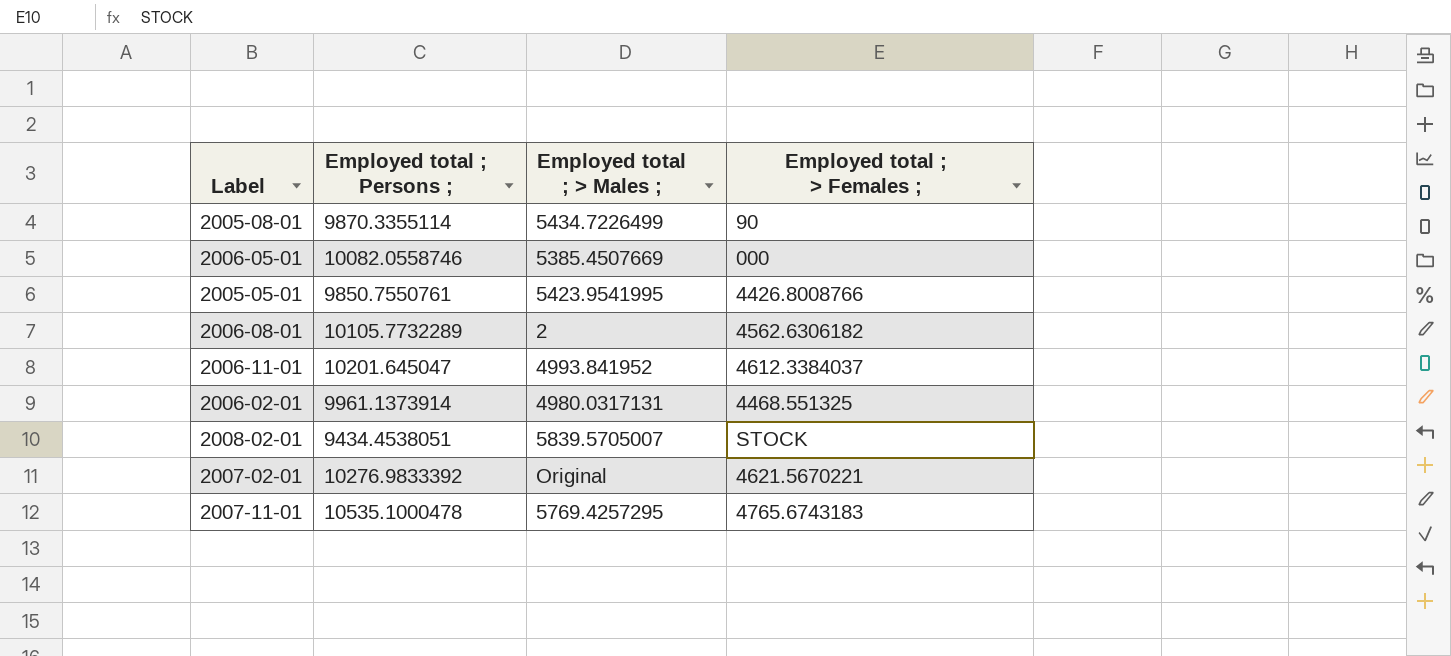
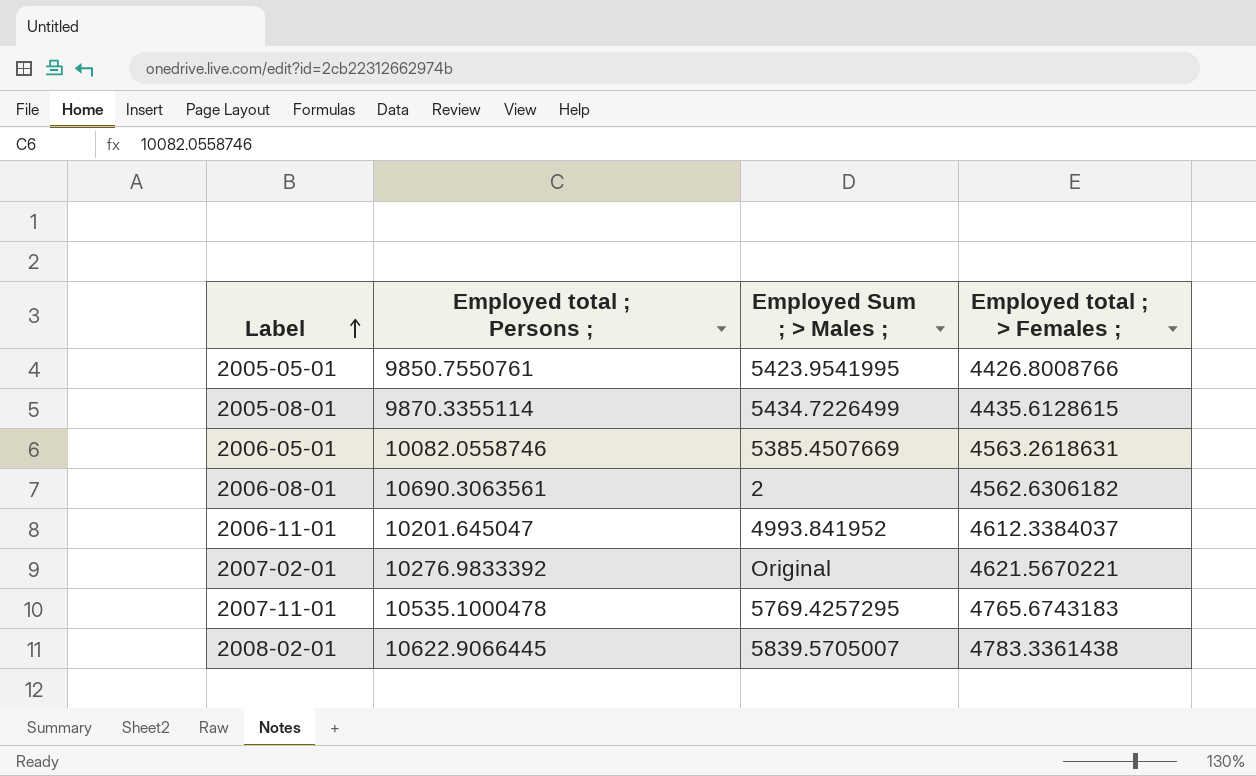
row order: none -> Label ascending
column name: Employed total ; > Males ; -> Employed Sum ; > Males ;
row 2006-02-01: 9961.1373914 | 4980.0317131 | 4468.551325 -> none
2005-08-01 | Employed total ; > Females ;: 90 -> 4435.6128615
2006-05-01 | Employed total ; > Females ;: 000 -> 4563.2618631
2006-08-01 | Employed total ; Persons ;: 10105.7732289 -> 10690.3063561
2008-02-01 | Employed total ; Persons ;: 9434.4538051 -> 10622.9066445
2008-02-01 | Employed total ; > Females ;: STOCK -> 4783.3361438

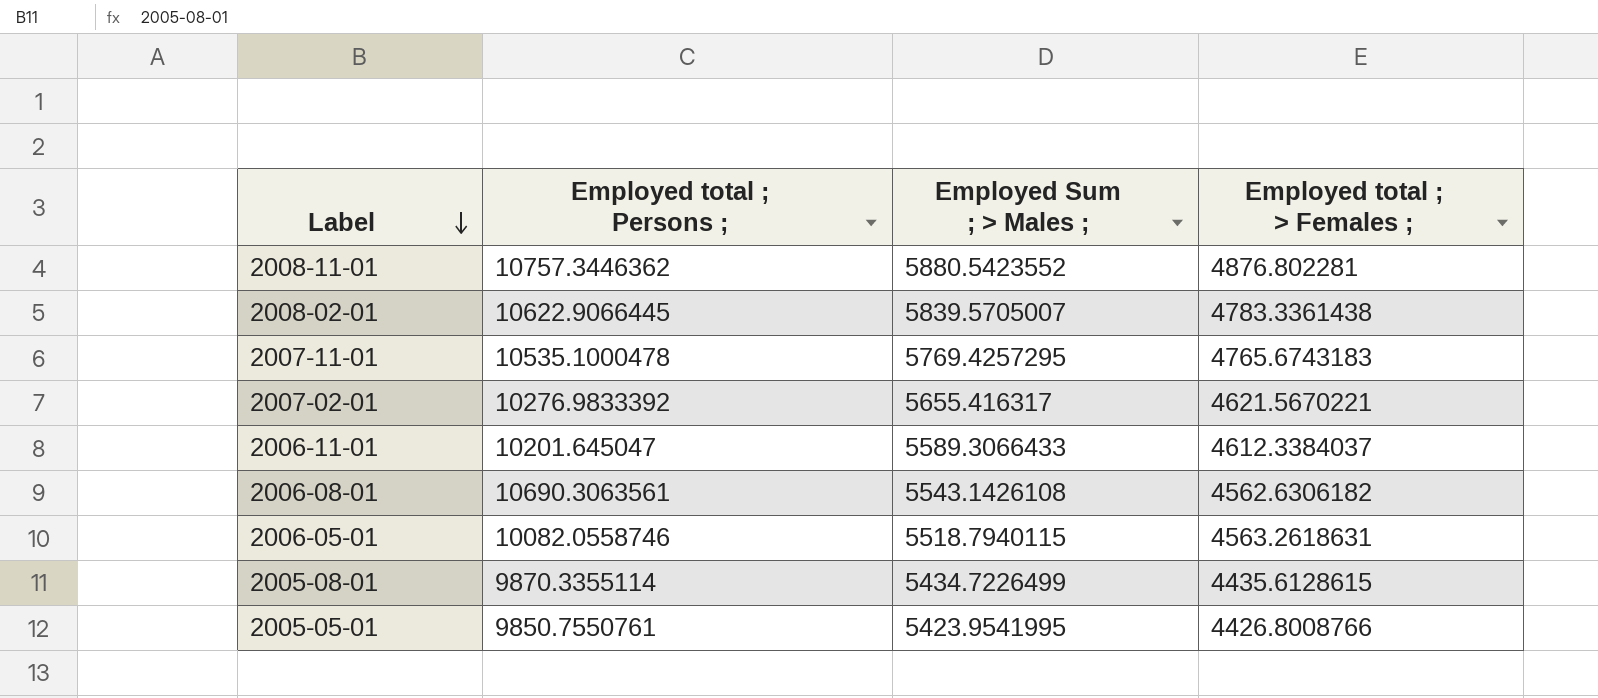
row order: Label ascending -> Label descending
row 2008-11-01: none -> 10757.3446362 | 5880.5423552 | 4876.802281
2007-02-01 | Employed Sum ; > Males ;: Original -> 5655.416317
2006-11-01 | Employed Sum ; > Males ;: 4993.841952 -> 5589.3066433
2006-08-01 | Employed Sum ; > Males ;: 2 -> 5543.1426108
2006-05-01 | Employed Sum ; > Males ;: 5385.4507669 -> 5518.7940115

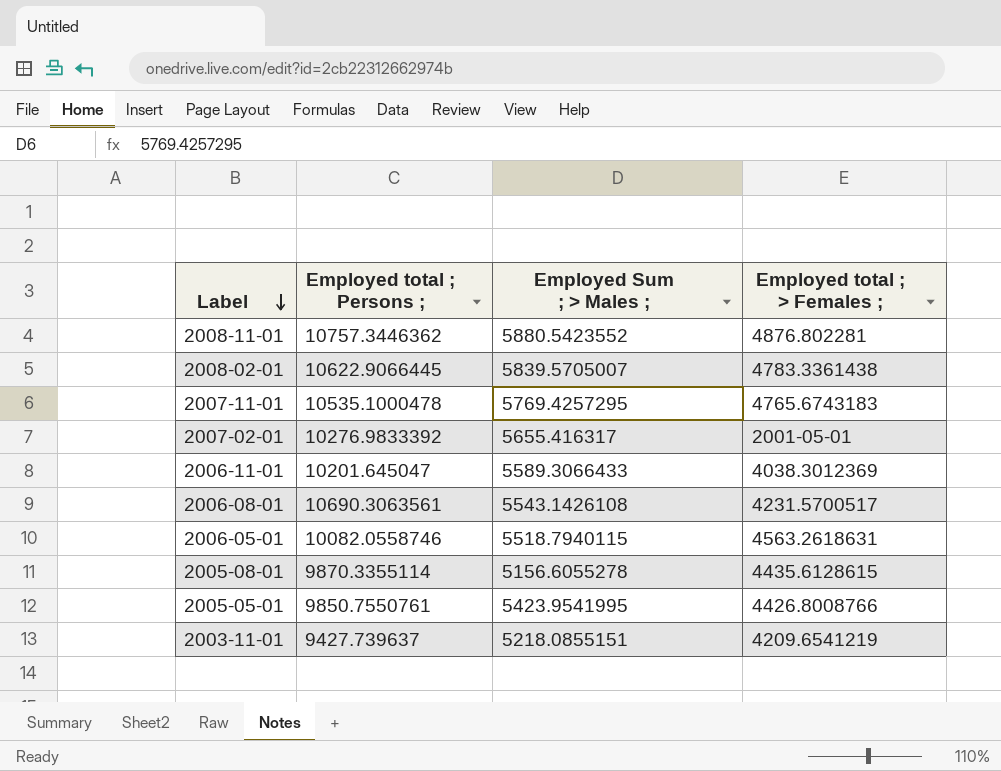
2007-02-01 | Employed total ; > Females ;: 4621.5670221 -> 2001-05-01
2006-11-01 | Employed total ; > Females ;: 4612.3384037 -> 4038.3012369
2006-08-01 | Employed total ; > Females ;: 4562.6306182 -> 4231.5700517
2005-08-01 | Employed Sum ; > Males ;: 5434.7226499 -> 5156.6055278
row 2003-11-01: none -> 9427.739637 | 5218.0855151 | 4209.6541219

